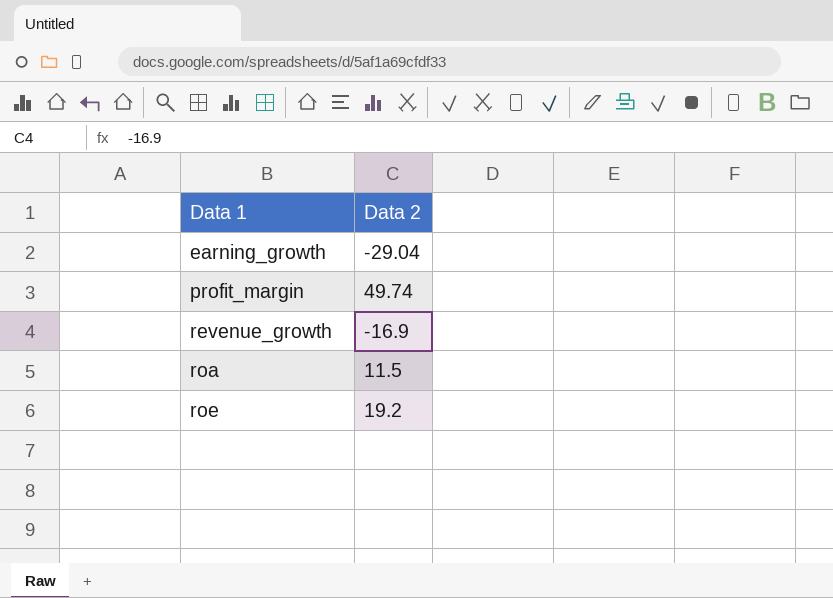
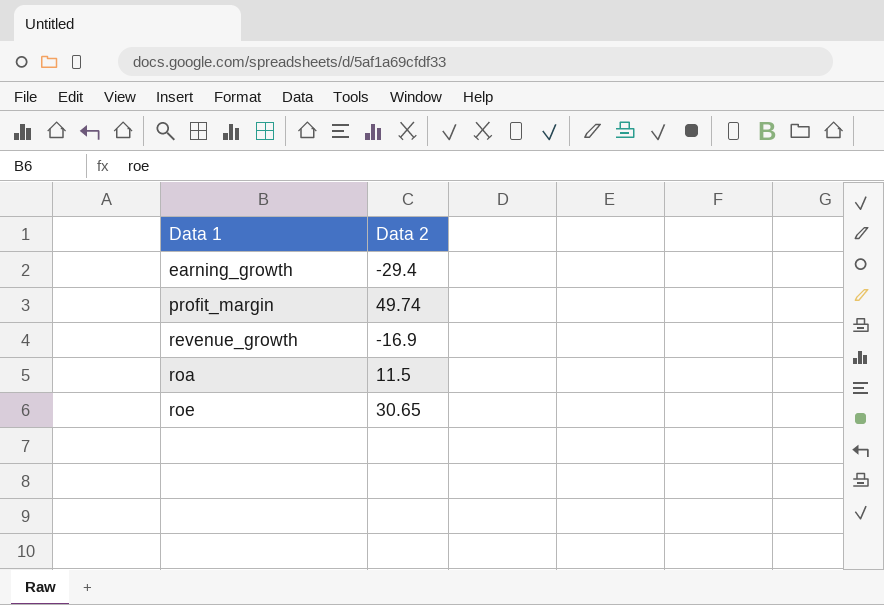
earning_growth | Data 2: -29.04 -> -29.4
roe | Data 2: 19.2 -> 30.65

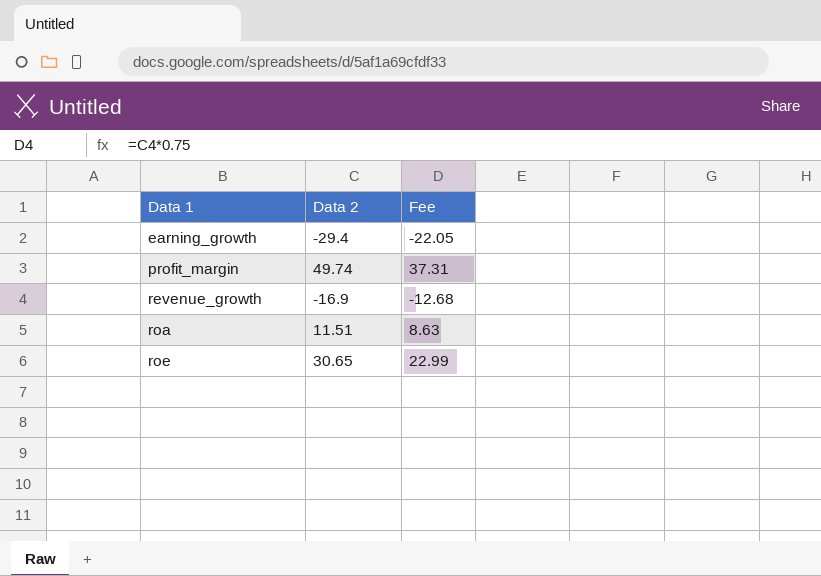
column Fee | formula: none -> [Data 2] * 0.75
roa | Data 2: 11.5 -> 11.51

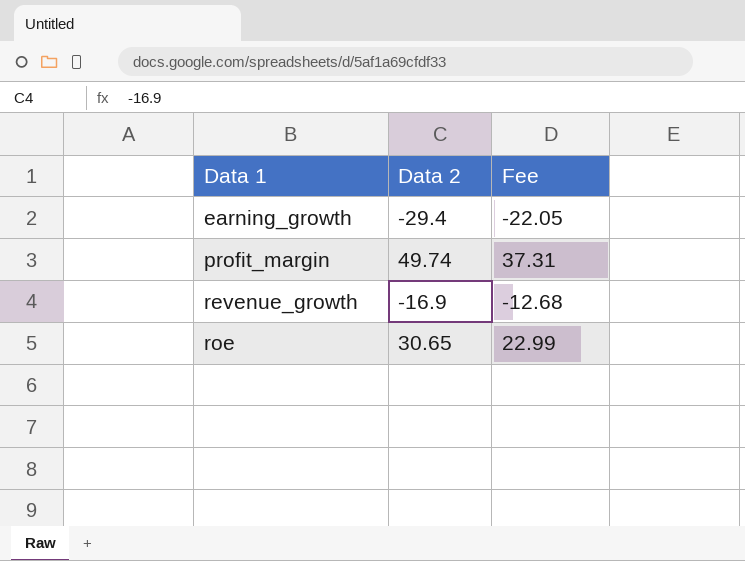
row roa: 11.51 | 8.63 -> none

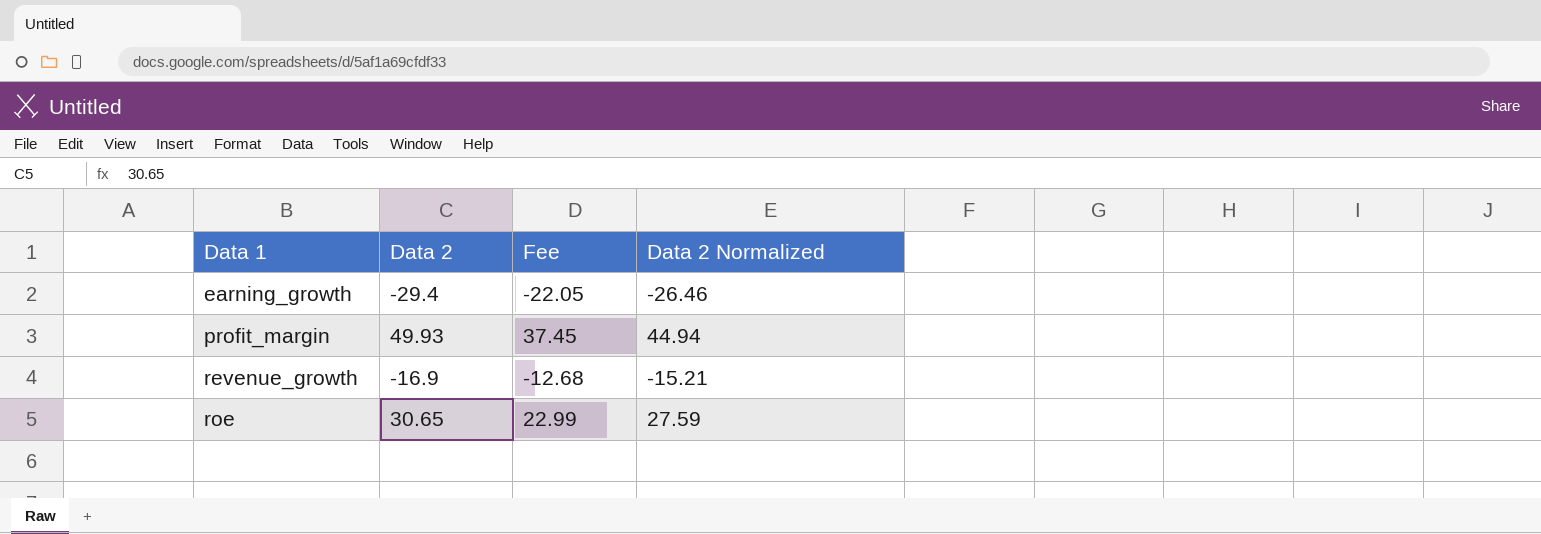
column Data 2 Normalized | formula: none -> [Data 2] * 0.9
profit_margin | Data 2: 49.74 -> 49.93
profit_margin | Fee: 37.31 -> 37.45

